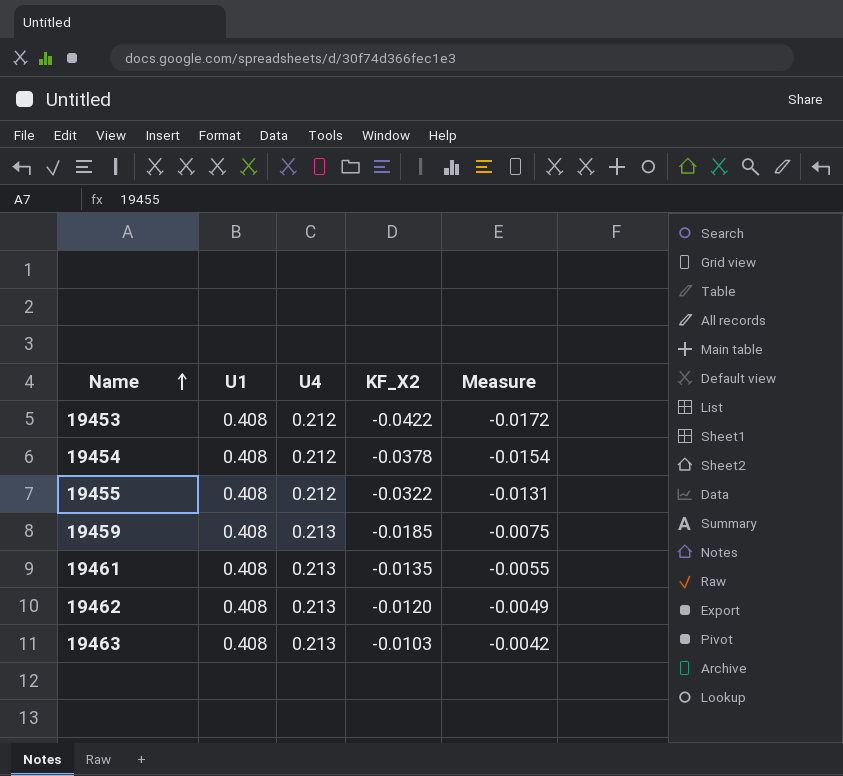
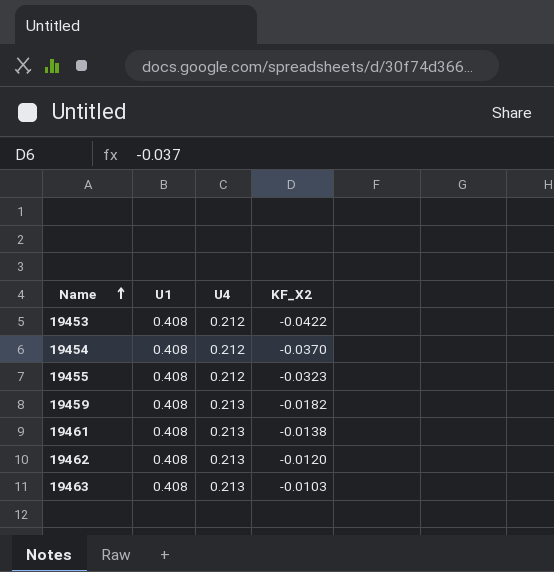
column Measure | formula: [U1] * [KF_X2] -> none
19454 | KF_X2: -0.0378 -> -0.0370
19455 | KF_X2: -0.0322 -> -0.0323
19459 | KF_X2: -0.0185 -> -0.0182
19461 | KF_X2: -0.0135 -> -0.0138

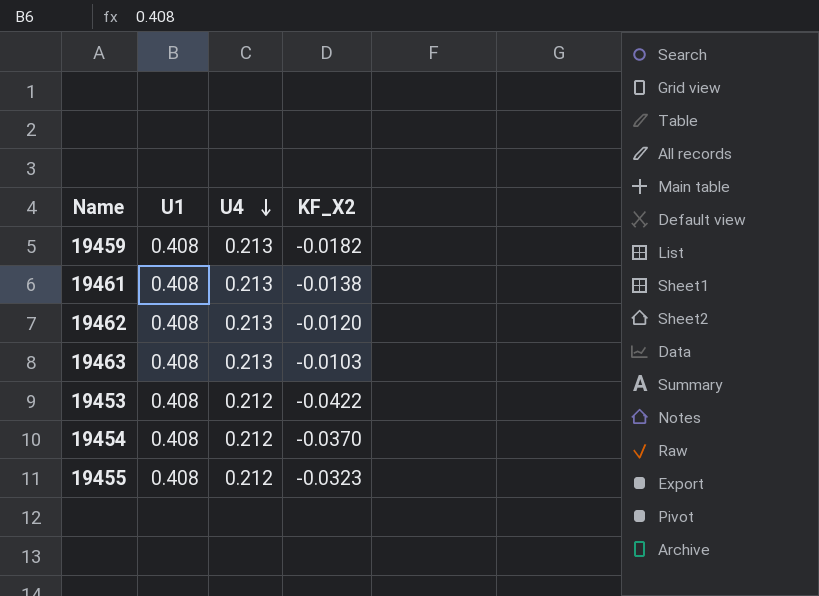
row order: Name ascending -> U4 descending

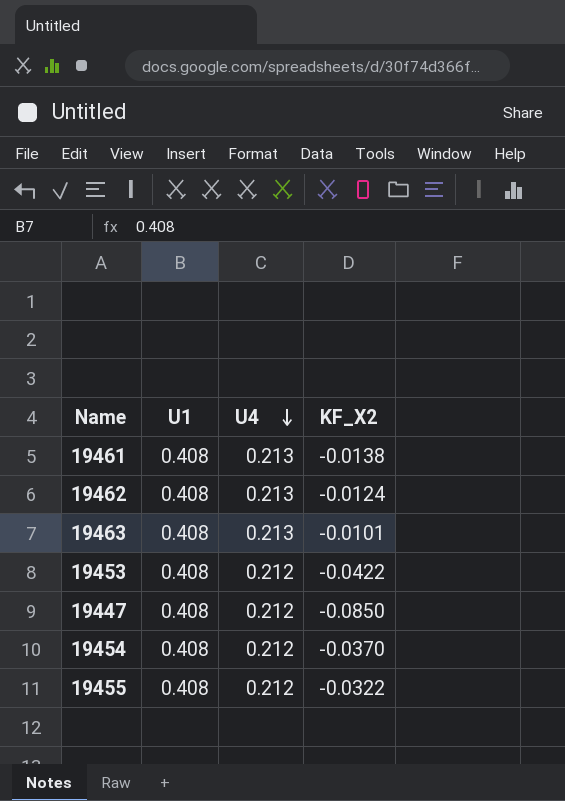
row 19459: 0.408 | 0.213 | -0.0182 -> none
19462 | KF_X2: -0.0120 -> -0.0124
19463 | KF_X2: -0.0103 -> -0.0101
row 19447: none -> 0.408 | 0.212 | -0.0850
19455 | KF_X2: -0.0323 -> -0.0322

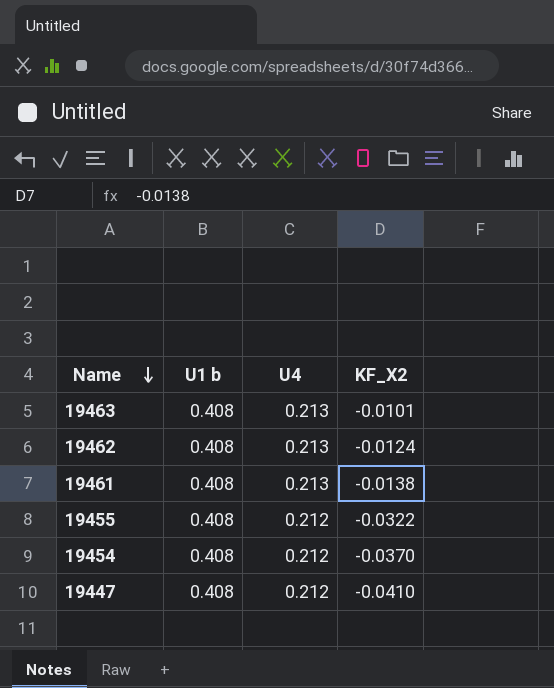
row order: U4 descending -> Name descending
column name: U1 -> U1 b
row 19453: 0.408 | 0.212 | -0.0422 -> none
19447 | KF_X2: -0.0850 -> -0.0410

